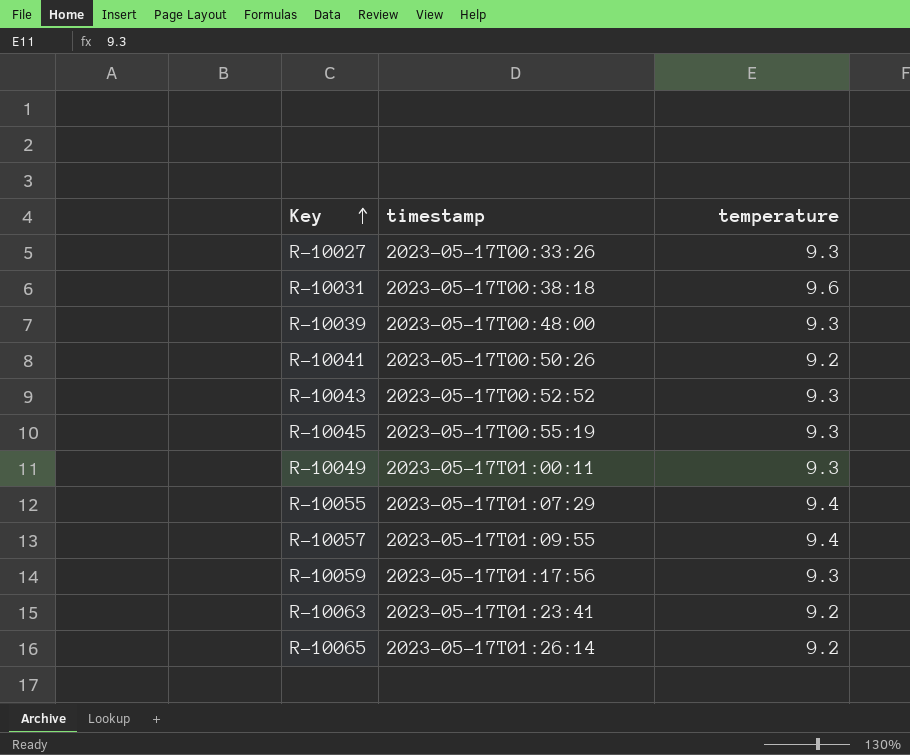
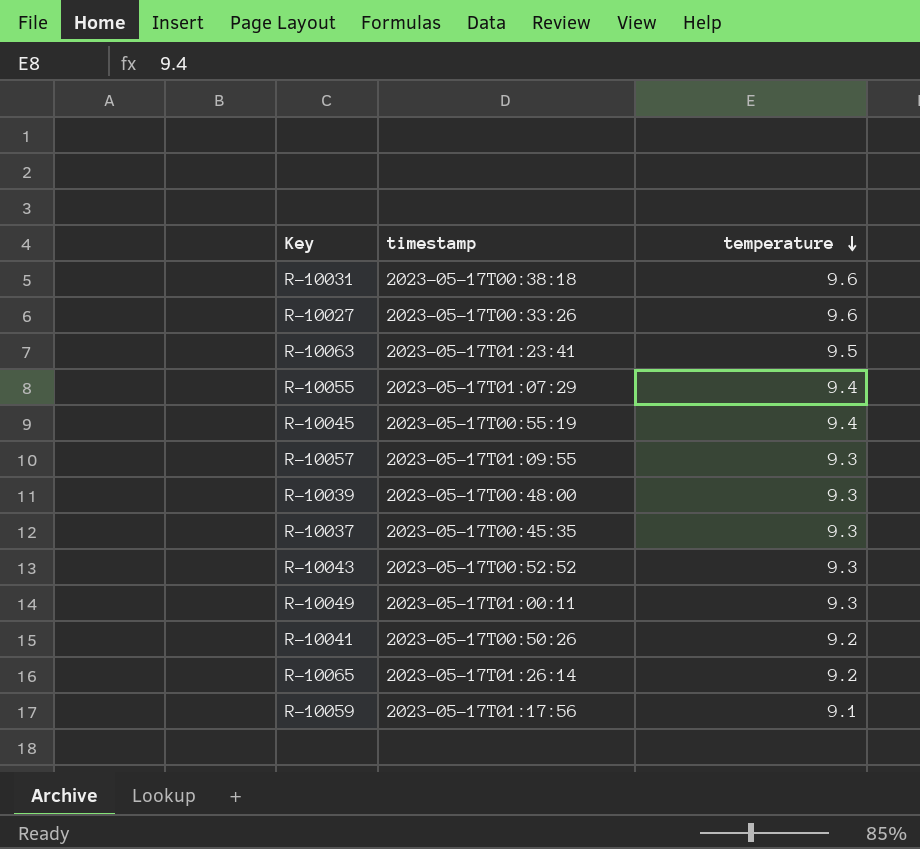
row order: Key ascending -> temperature descending
R-10027 | temperature: 9.3 -> 9.6
R-10063 | temperature: 9.2 -> 9.5
R-10045 | temperature: 9.3 -> 9.4
R-10057 | temperature: 9.4 -> 9.3
row R-10037: none -> 2023-05-17T00:45:35 | 9.3
R-10059 | temperature: 9.3 -> 9.1

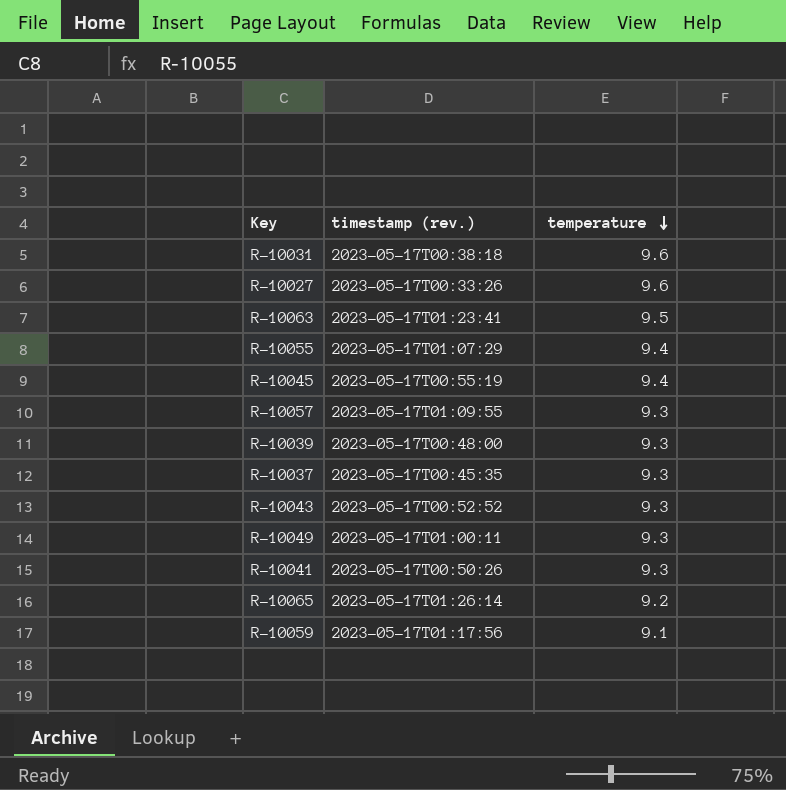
column name: timestamp -> timestamp (rev.)
R-10041 | temperature: 9.2 -> 9.3

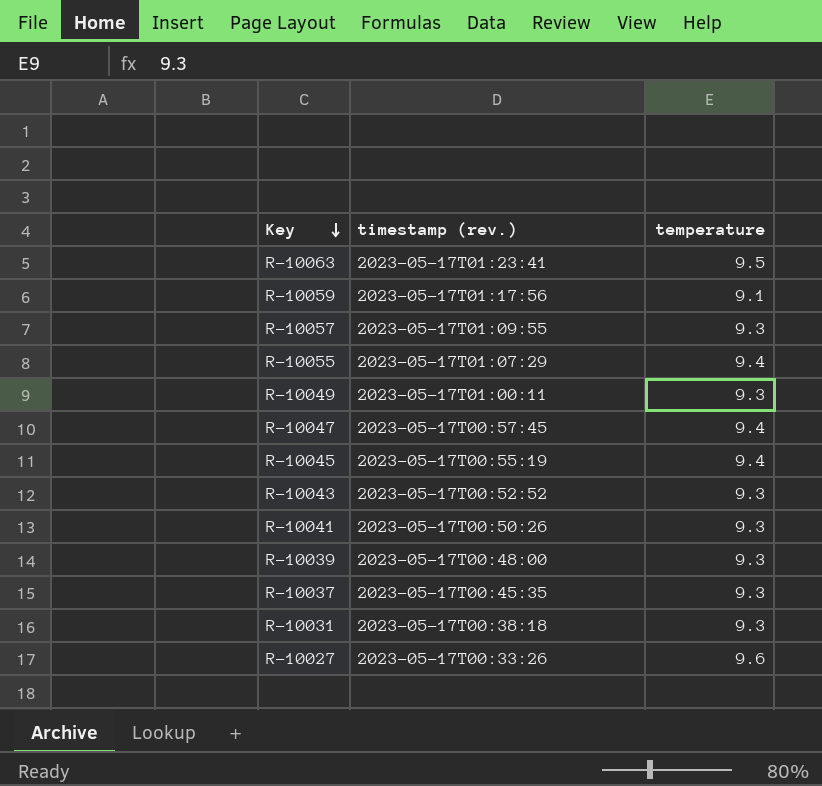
row order: temperature descending -> Key descending
row R-10065: 2023-05-17T01:26:14 | 9.2 -> none
row R-10047: none -> 2023-05-17T00:57:45 | 9.4
R-10031 | temperature: 9.6 -> 9.3

